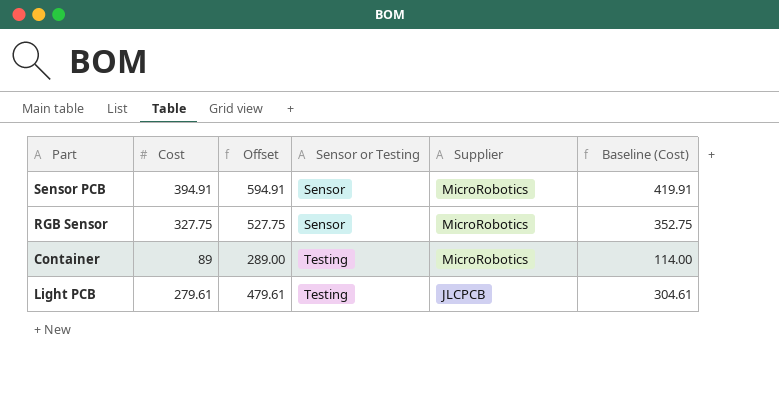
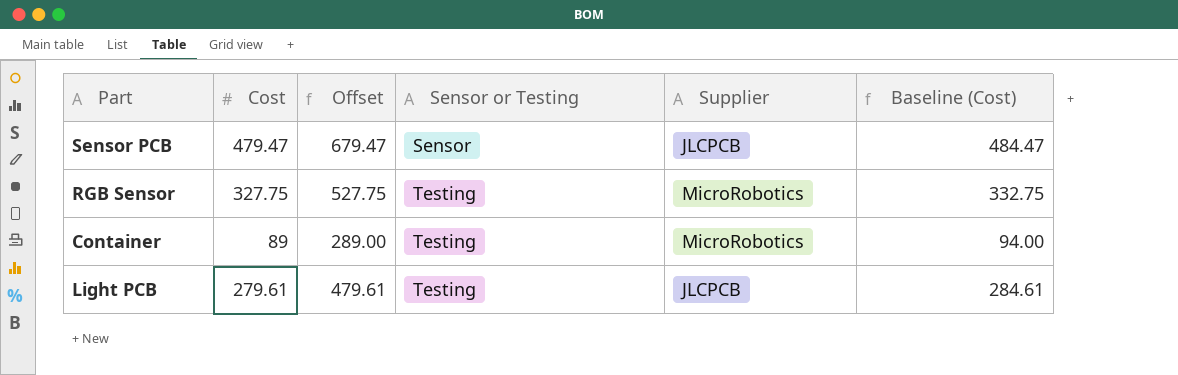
column Baseline (Cost) | formula: [Cost] + 25 -> [Cost] + 5
Sensor PCB | Cost: 394.91 -> 479.47
Sensor PCB | Offset: 594.91 -> 679.47
Sensor PCB | Supplier: MicroRobotics -> JLCPCB
RGB Sensor | Sensor or Testing: Sensor -> Testing

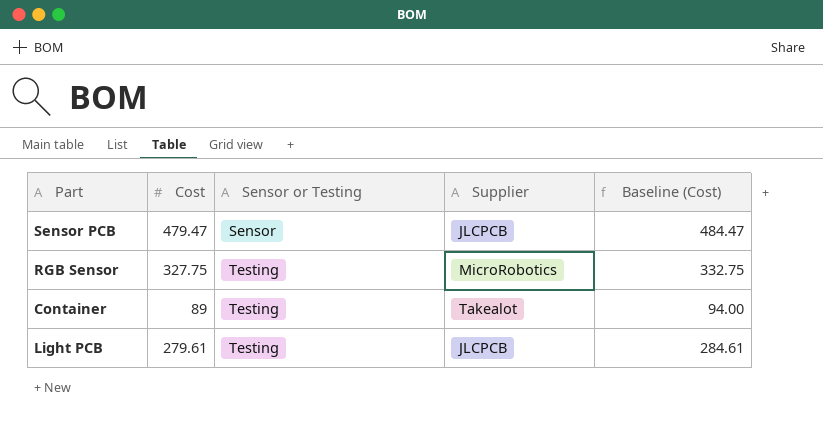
column Offset | formula: [Cost] + 200 -> none
Container | Supplier: MicroRobotics -> Takealot

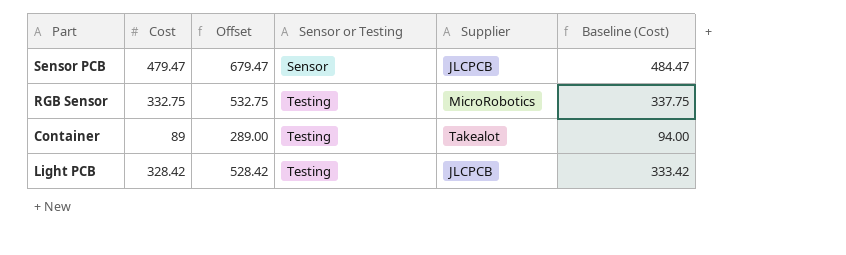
column Offset | formula: none -> [Cost] + 200
RGB Sensor | Cost: 327.75 -> 332.75
RGB Sensor | Baseline (Cost): 332.75 -> 337.75
Light PCB | Cost: 279.61 -> 328.42
Light PCB | Baseline (Cost): 284.61 -> 333.42

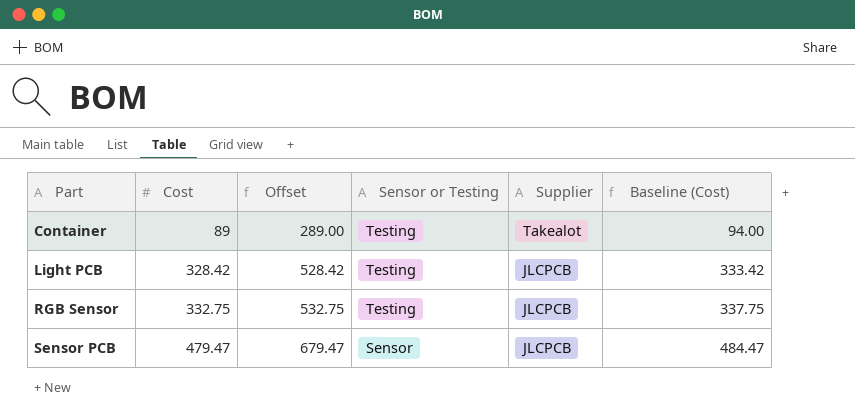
row order: Sensor or Testing ascending -> Part ascending
RGB Sensor | Supplier: MicroRobotics -> JLCPCB

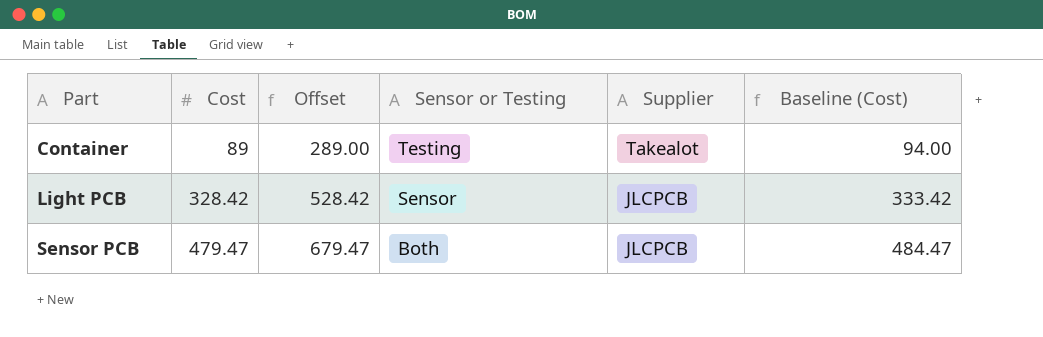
row RGB Sensor: 332.75 | 532.75 | Testing | JLCPCB | 337.75 -> none
Light PCB | Sensor or Testing: Testing -> Sensor
Sensor PCB | Sensor or Testing: Sensor -> Both

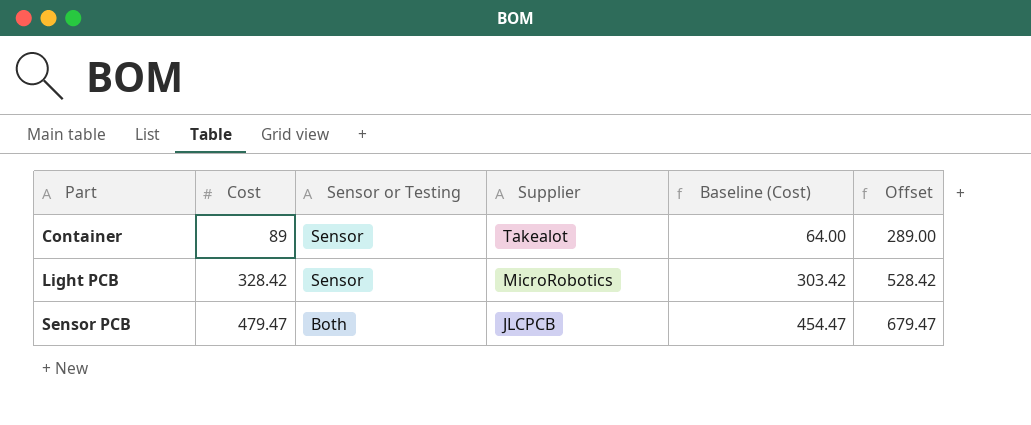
column Baseline (Cost) | formula: [Cost] + 5 -> [Cost] - 25
column Offset | position: 3 -> 6
Container | Sensor or Testing: Testing -> Sensor
Light PCB | Supplier: JLCPCB -> MicroRobotics

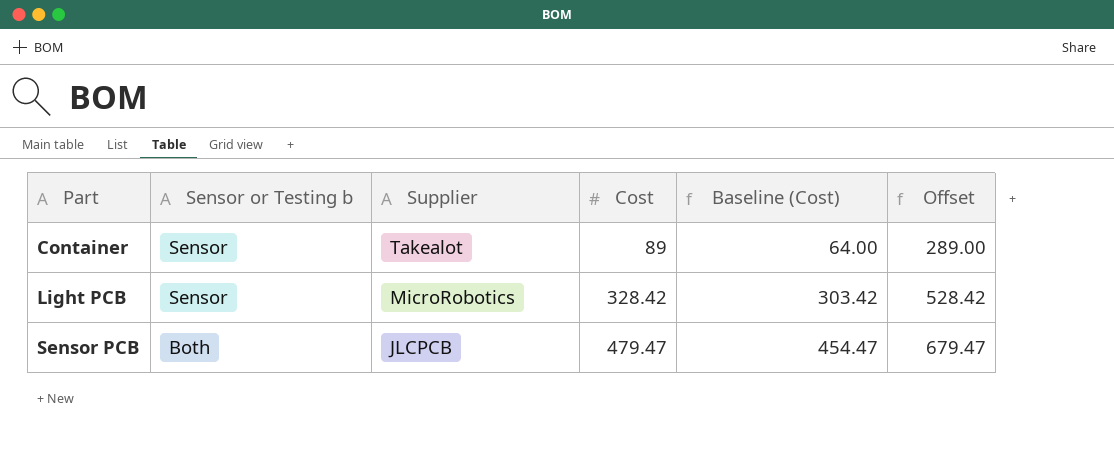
column name: Sensor or Testing -> Sensor or Testing b
column Cost | position: 2 -> 4

